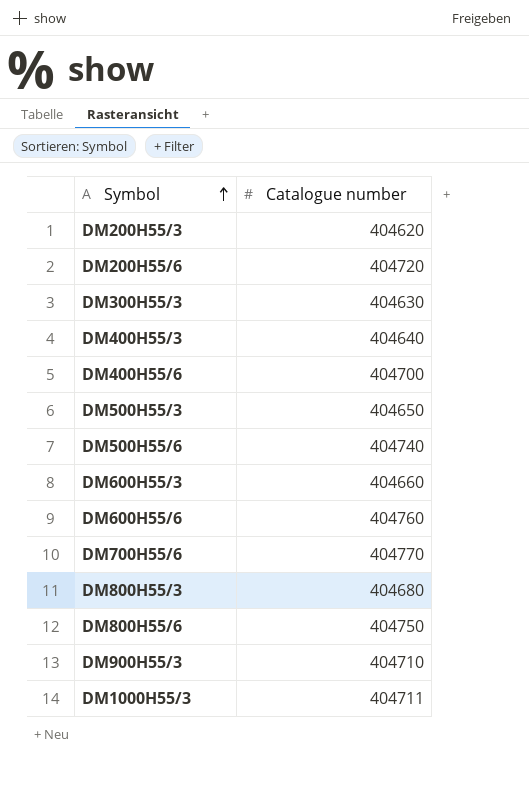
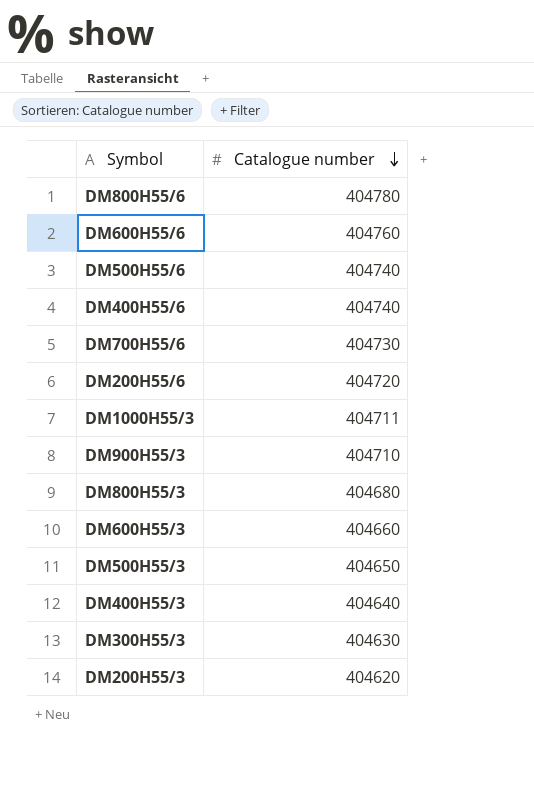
row order: Symbol ascending -> Catalogue number descending
DM800H55/6 | Catalogue number: 404750 -> 404780
DM400H55/6 | Catalogue number: 404700 -> 404740
DM700H55/6 | Catalogue number: 404770 -> 404730

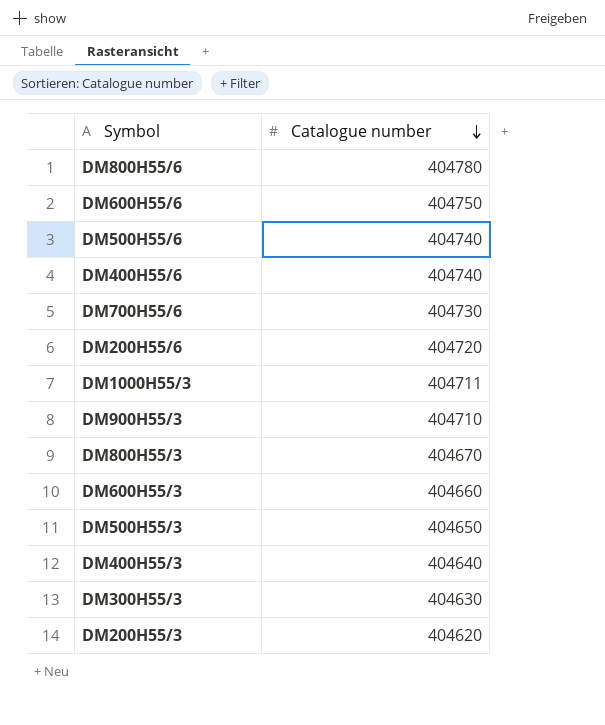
DM600H55/6 | Catalogue number: 404760 -> 404750
DM800H55/3 | Catalogue number: 404680 -> 404670

